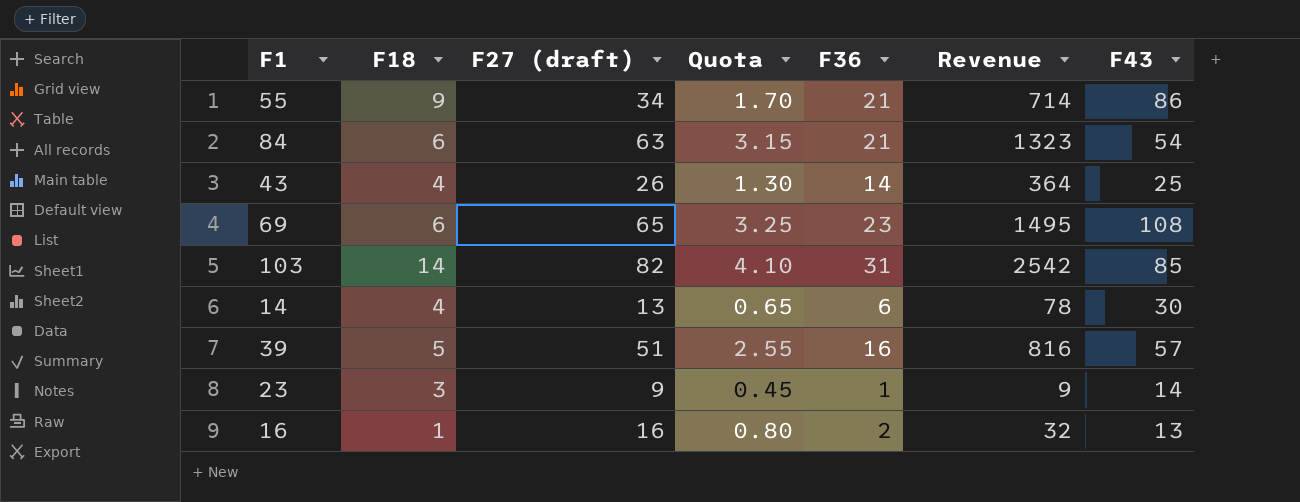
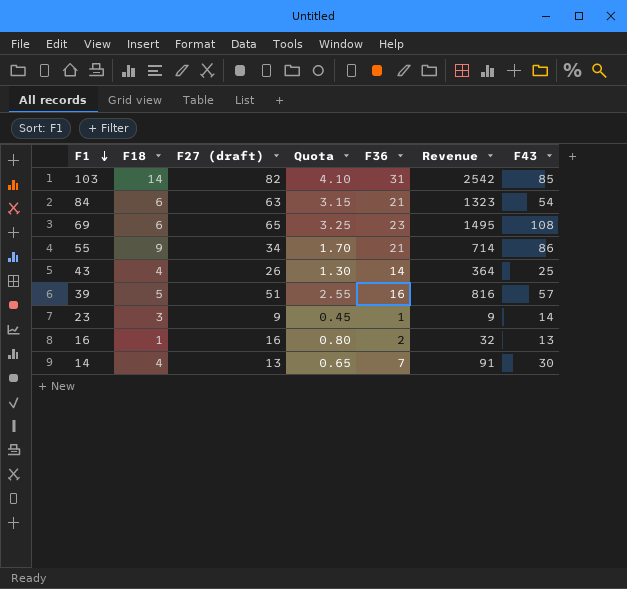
row order: none -> F1 descending
14 | F36: 6 -> 7
14 | Revenue: 78 -> 91

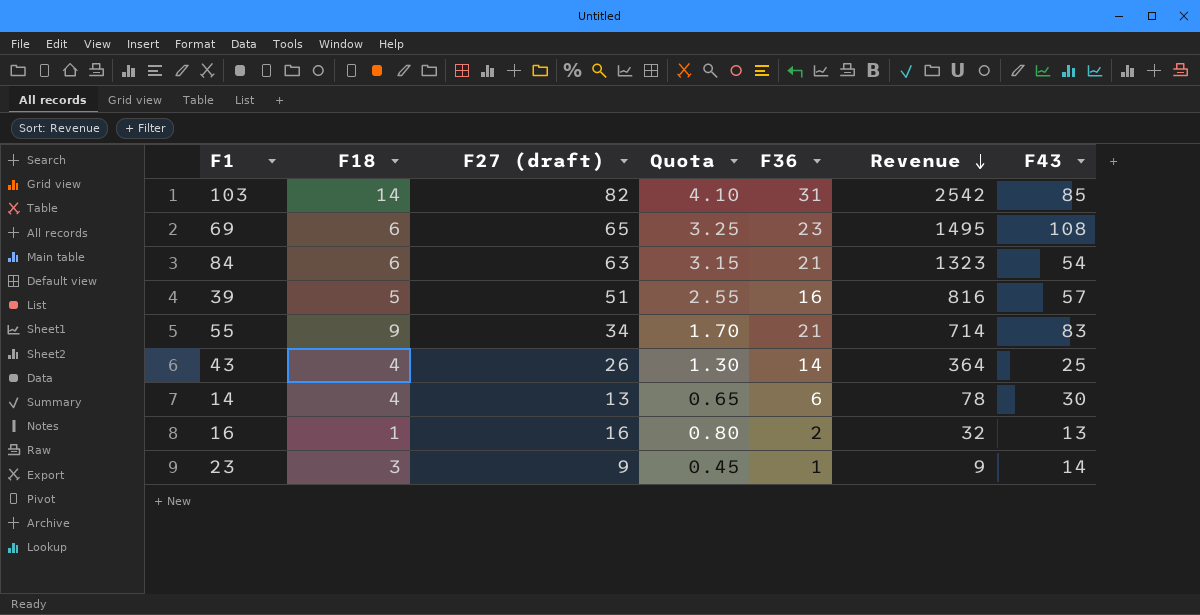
row order: F1 descending -> Revenue descending
55 | F43: 86 -> 83
14 | F36: 7 -> 6
14 | Revenue: 91 -> 78

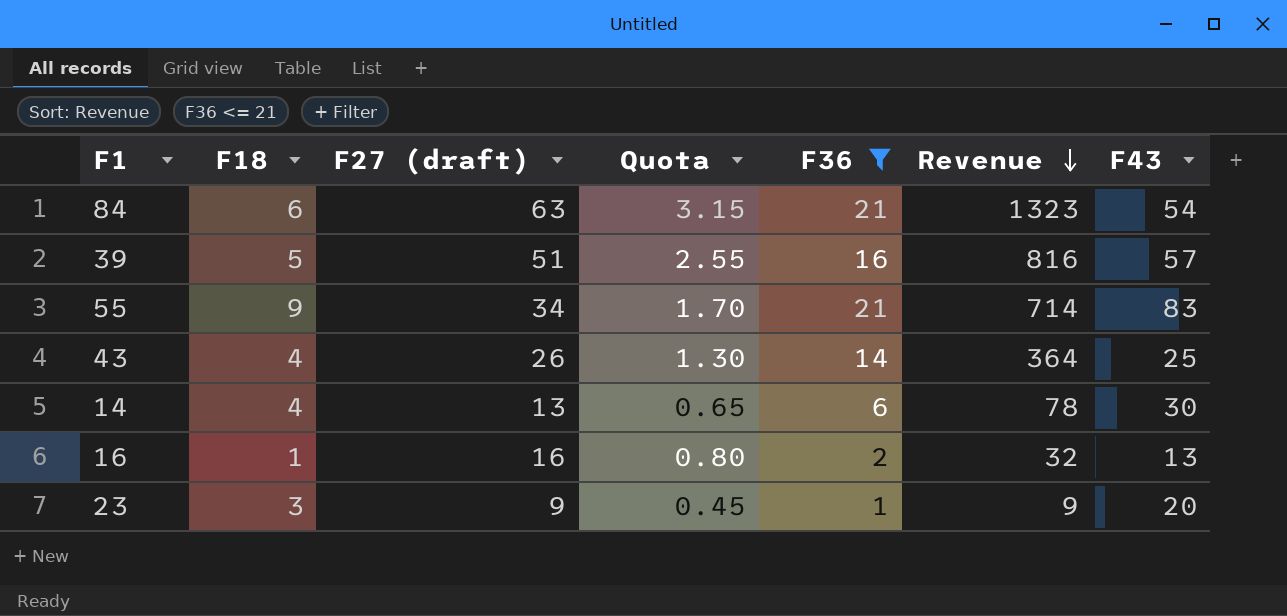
filter: none -> F36 <= 21
23 | F43: 14 -> 20

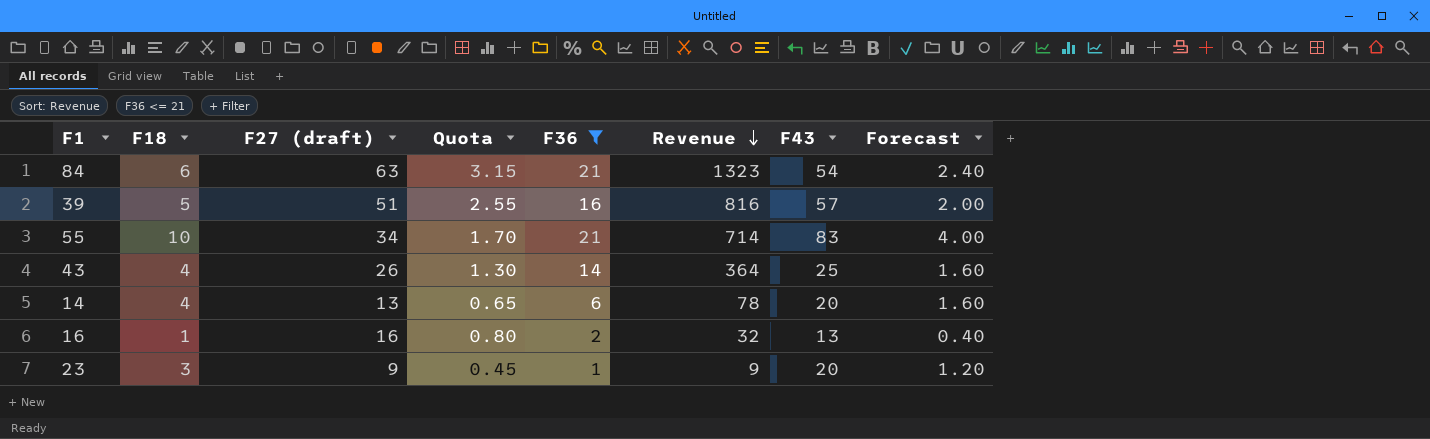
column Forecast | formula: none -> [F18] * 0.4
55 | F18: 9 -> 10
14 | F43: 30 -> 20

